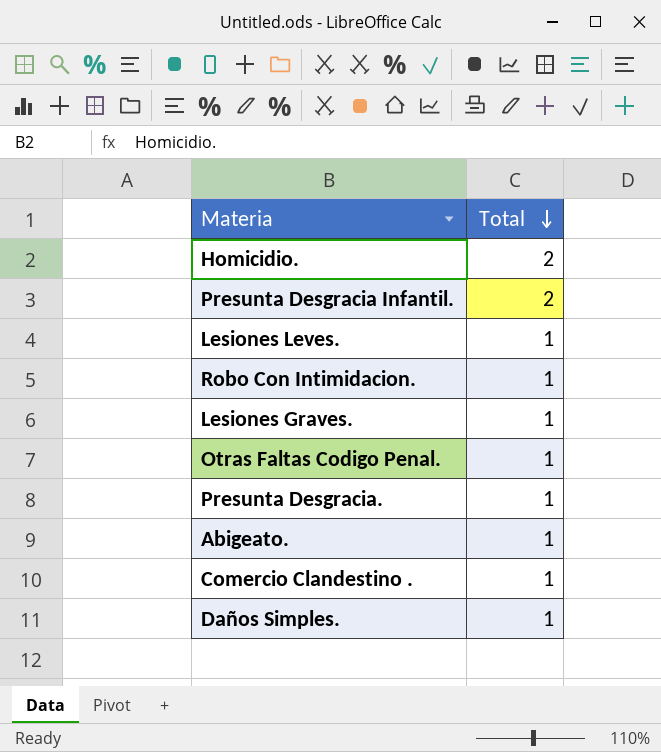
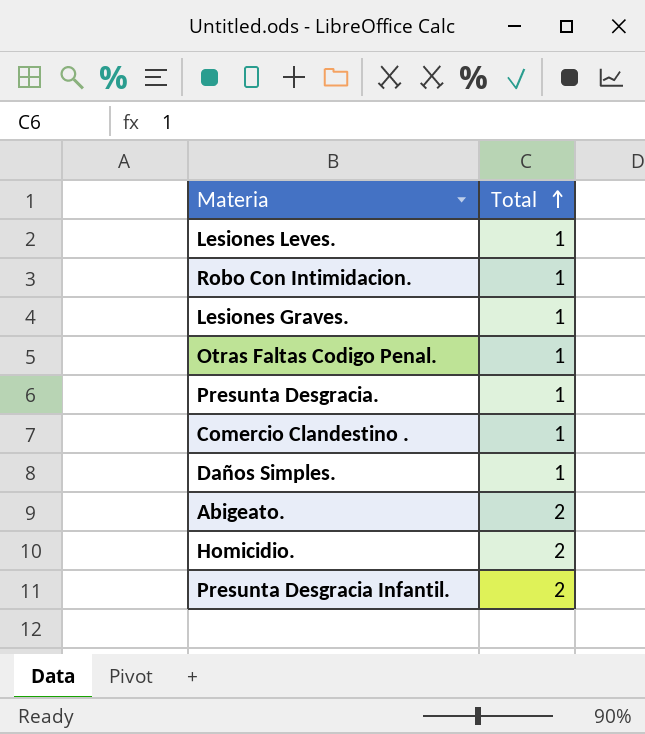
row order: Total descending -> Total ascending
Abigeato. | Total: 1 -> 2

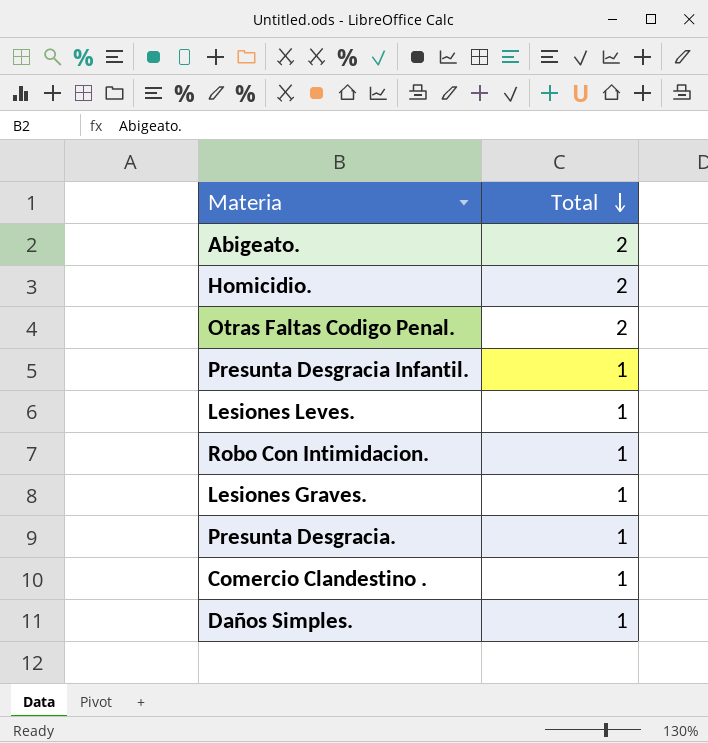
row order: Total ascending -> Total descending
Otras Faltas Codigo Penal. | Total: 1 -> 2
Presunta Desgracia Infantil. | Total: 2 -> 1

